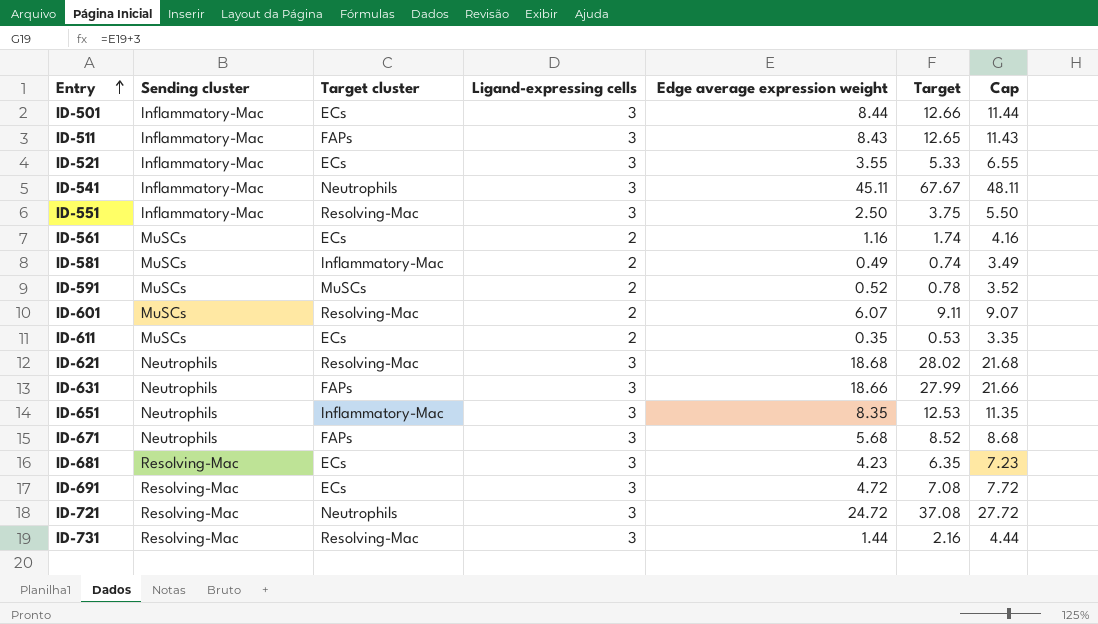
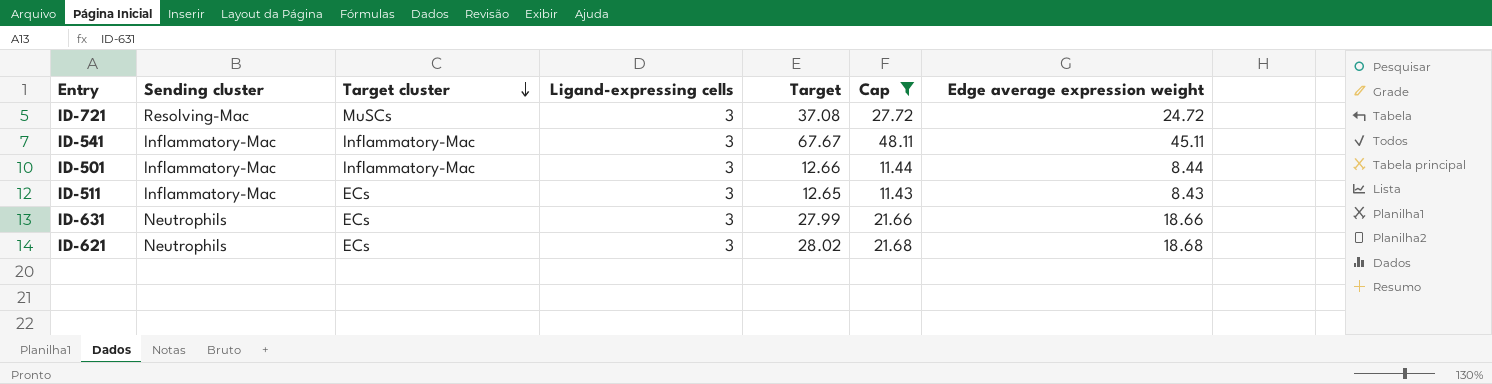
filter: none -> Cap >= 11.43
row order: Entry ascending -> Target cluster descending
column Edge average expression weight | position: 5 -> 7
ID-721 | Target cluster: Neutrophils -> MuSCs
ID-541 | Target cluster: Neutrophils -> Inflammatory-Mac
ID-501 | Target cluster: ECs -> Inflammatory-Mac
ID-511 | Target cluster: FAPs -> ECs
ID-631 | Target cluster: FAPs -> ECs
ID-621 | Target cluster: Resolving-Mac -> ECs

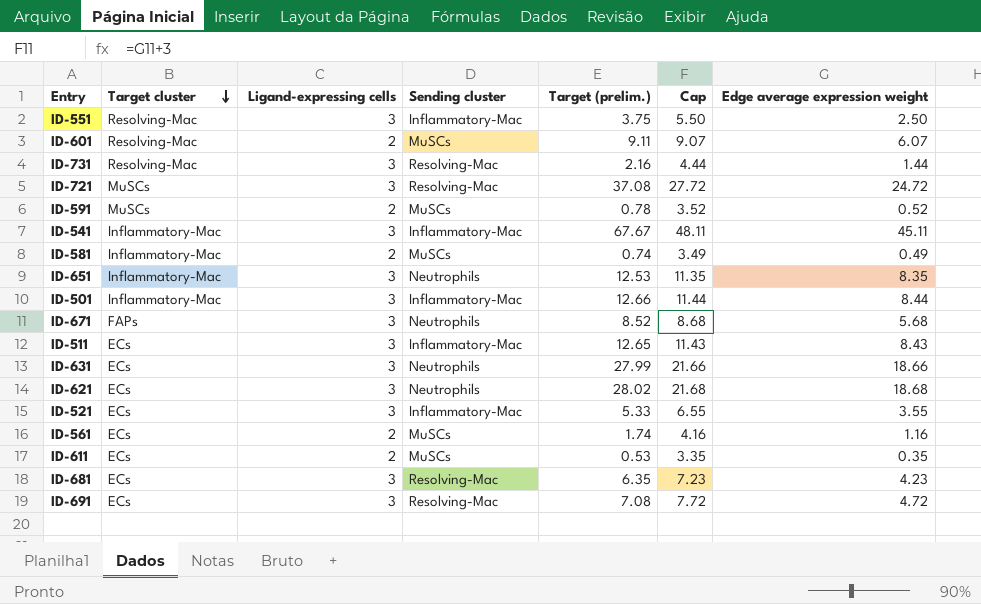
filter: Cap >= 11.43 -> none
column Sending cluster | position: 2 -> 4
column name: Target -> Target (prelim.)

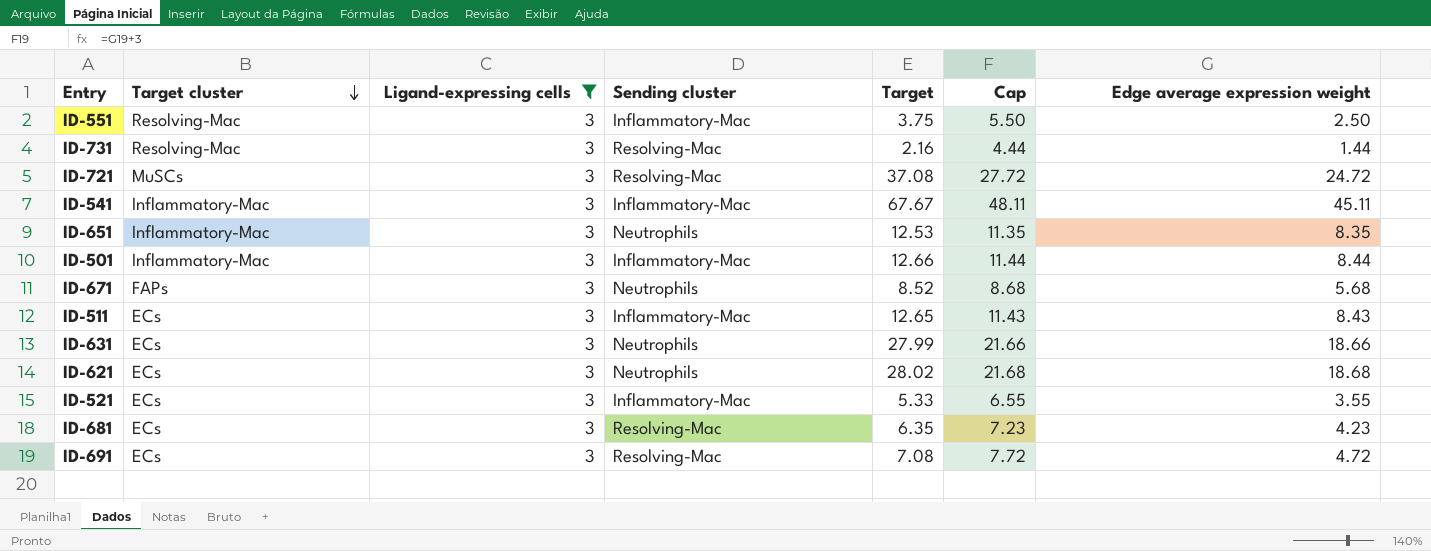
filter: none -> Ligand-expressing cells = 3
column name: Target (prelim.) -> Target

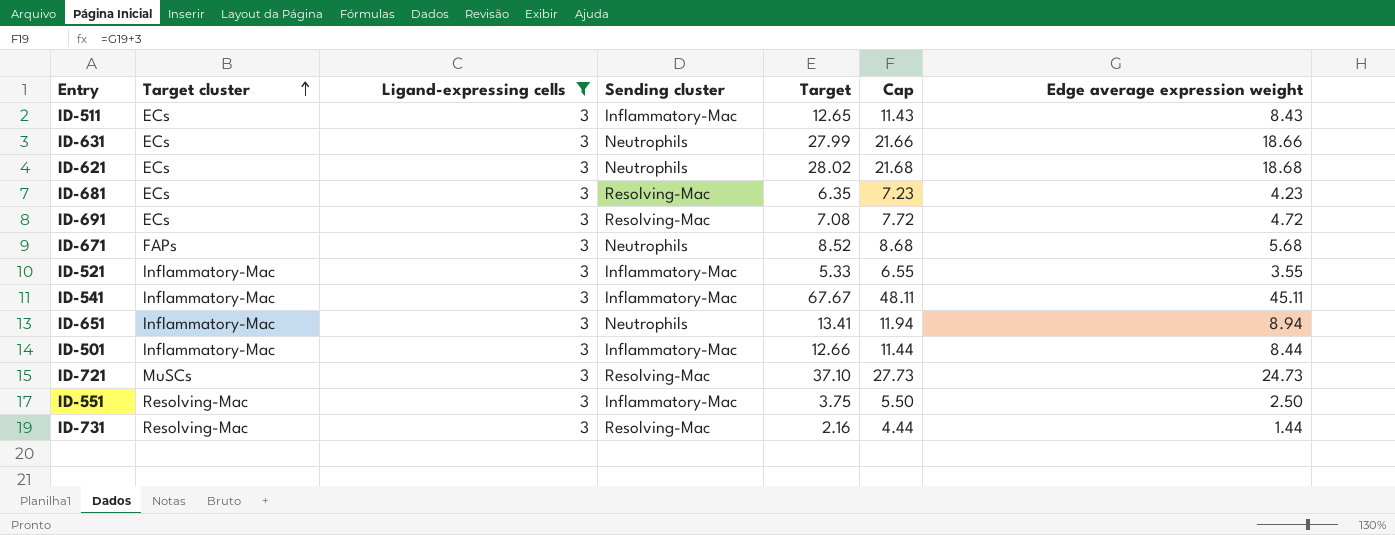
row order: Target cluster descending -> Target cluster ascending
ID-521 | Target cluster: ECs -> Inflammatory-Mac
ID-651 | Target: 12.53 -> 13.41
ID-651 | Cap: 11.35 -> 11.94
ID-651 | Edge average expression weight: 8.35 -> 8.94
ID-721 | Target: 37.08 -> 37.10
ID-721 | Cap: 27.72 -> 27.73
ID-721 | Edge average expression weight: 24.72 -> 24.73

